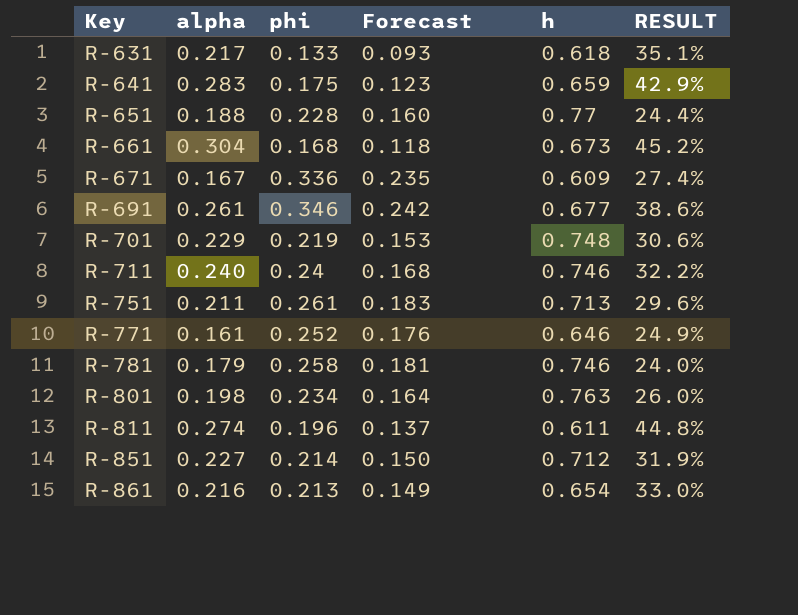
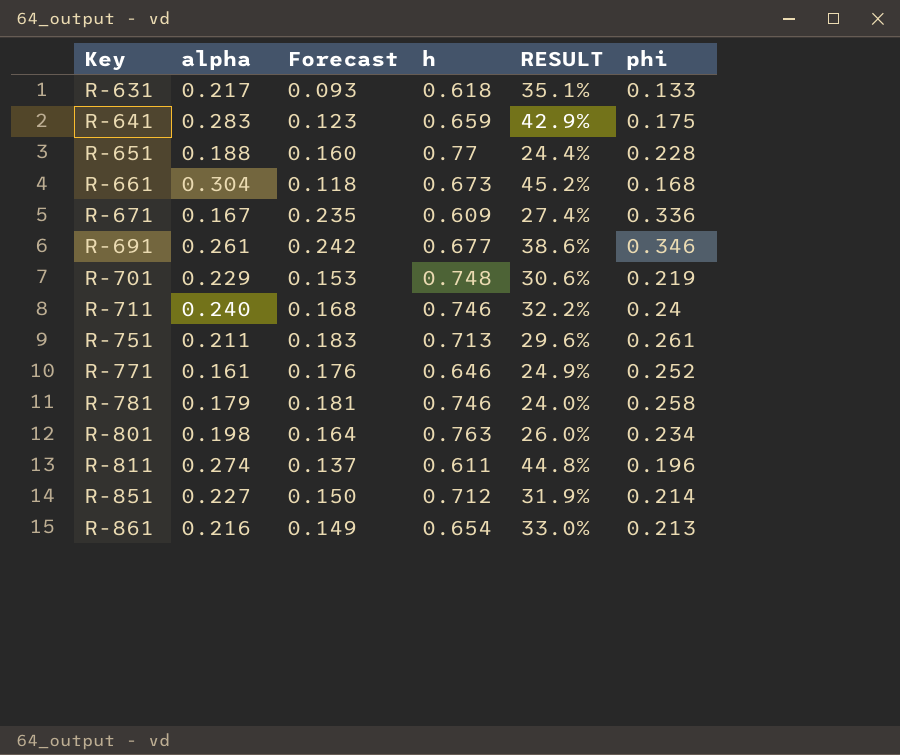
column phi | position: 3 -> 6

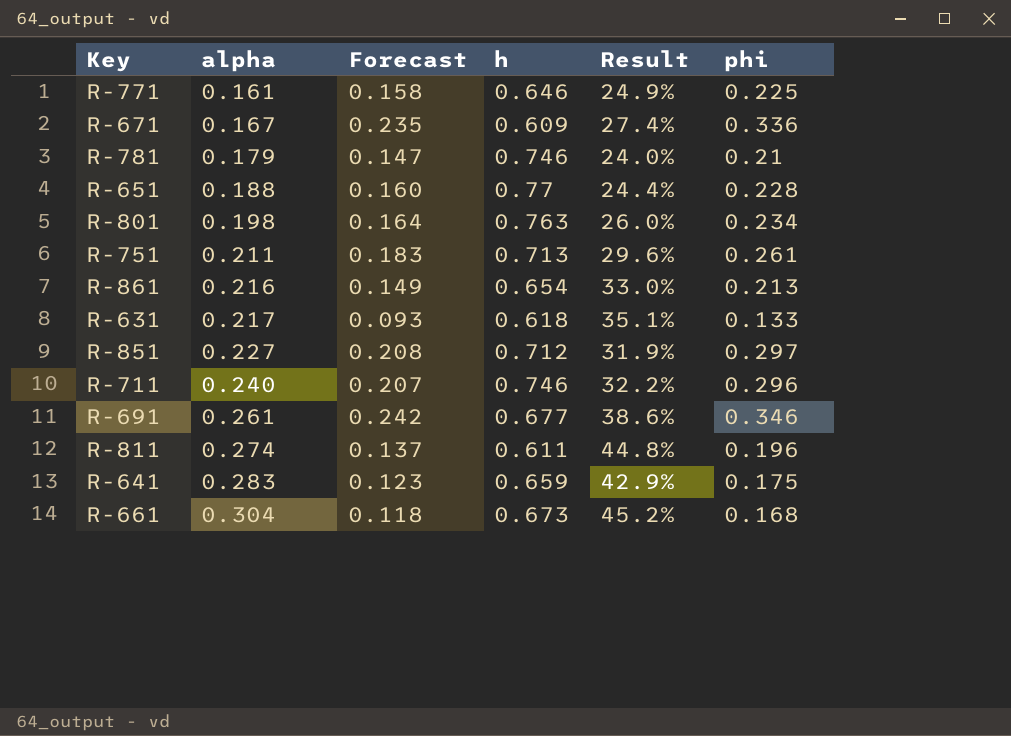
row order: Key ascending -> alpha ascending
column name: RESULT -> Result
row R-701: 0.229 | 0.153 | 0.748 | 30.6% | 0.219 -> none
R-771 | Forecast: 0.176 -> 0.158
R-771 | phi: 0.252 -> 0.225
R-781 | Forecast: 0.181 -> 0.147
R-781 | phi: 0.258 -> 0.21
R-851 | Forecast: 0.150 -> 0.208
R-851 | phi: 0.214 -> 0.297
R-711 | Forecast: 0.168 -> 0.207
R-711 | phi: 0.24 -> 0.296

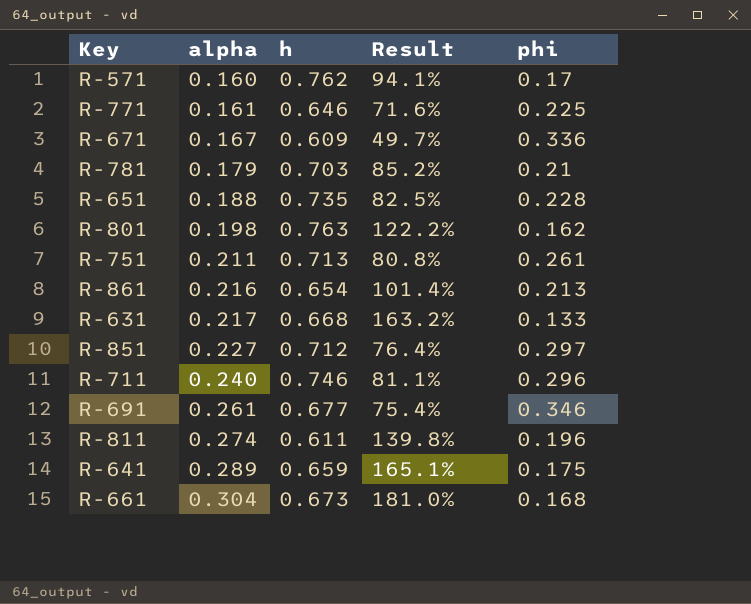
column Forecast | formula: [phi] * 0.7 -> none
column Result | formula: [alpha] / [h] -> [alpha] / [phi]
row R-571: none -> 0.160 | 0.762 | 94.1% | 0.17
R-781 | h: 0.746 -> 0.703
R-651 | h: 0.77 -> 0.735
R-801 | phi: 0.234 -> 0.162
R-631 | h: 0.618 -> 0.668
R-641 | alpha: 0.283 -> 0.289

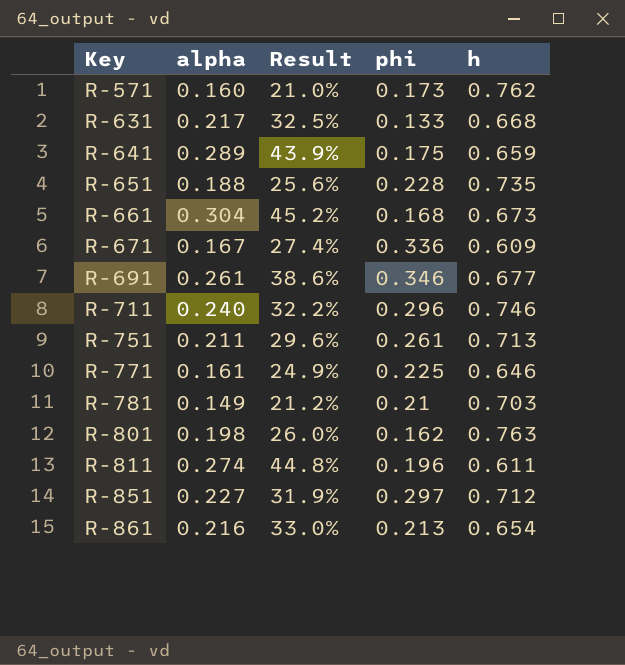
row order: alpha ascending -> Key ascending
column Result | formula: [alpha] / [phi] -> [alpha] / [h]
column h | position: 3 -> 5
R-571 | phi: 0.17 -> 0.173
R-781 | alpha: 0.179 -> 0.149

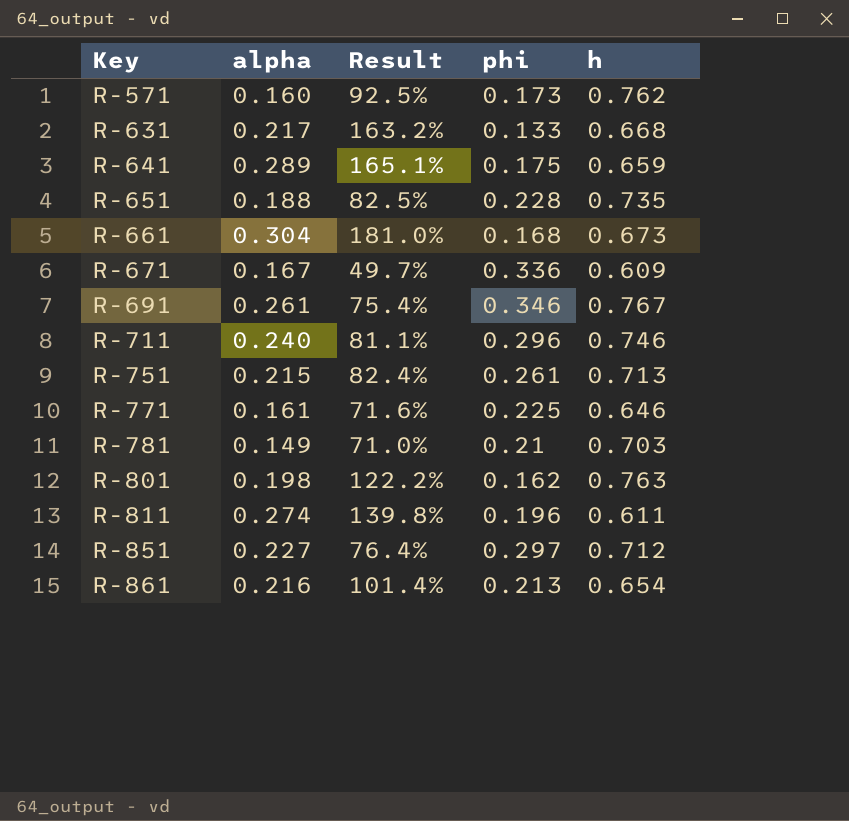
column Result | formula: [alpha] / [h] -> [alpha] / [phi]
R-691 | h: 0.677 -> 0.767
R-751 | alpha: 0.211 -> 0.215

